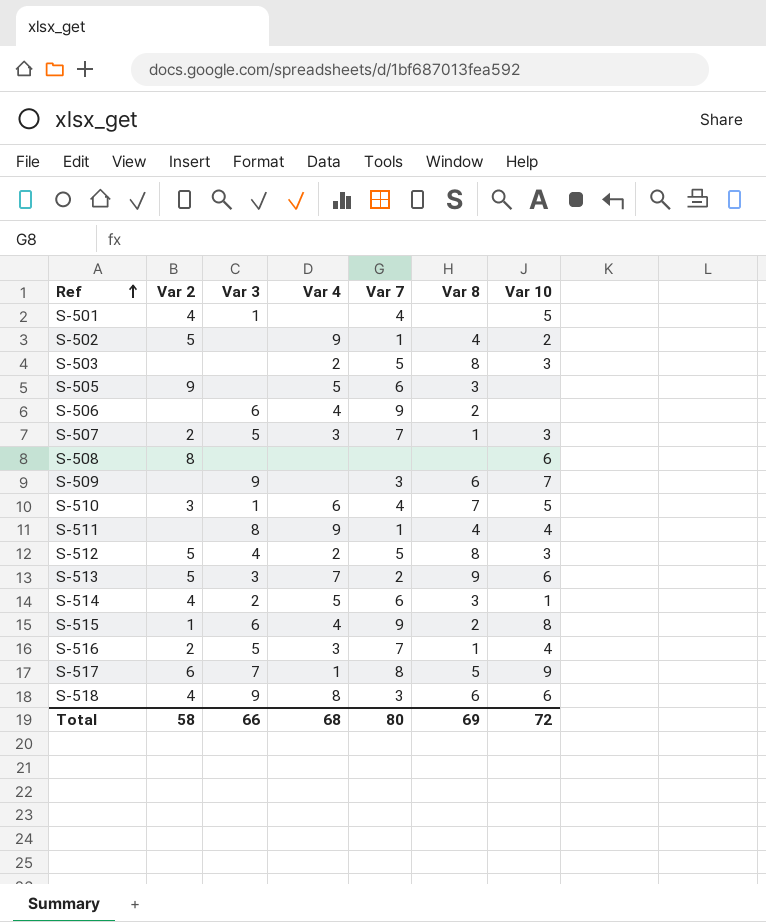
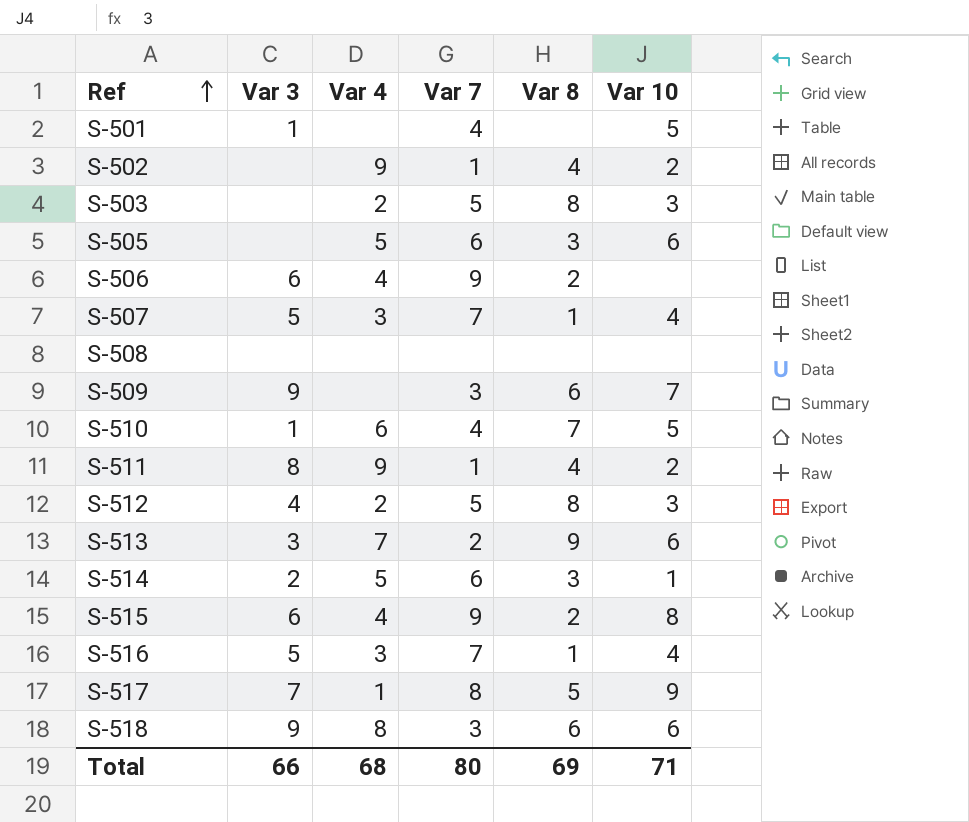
column Var 2 | position: 2 -> none
S-505 | Var 10: none -> 6
S-507 | Var 10: 3 -> 4
S-508 | Var 10: 6 -> none
S-511 | Var 10: 4 -> 2
Total | Var 10: 72 -> 71

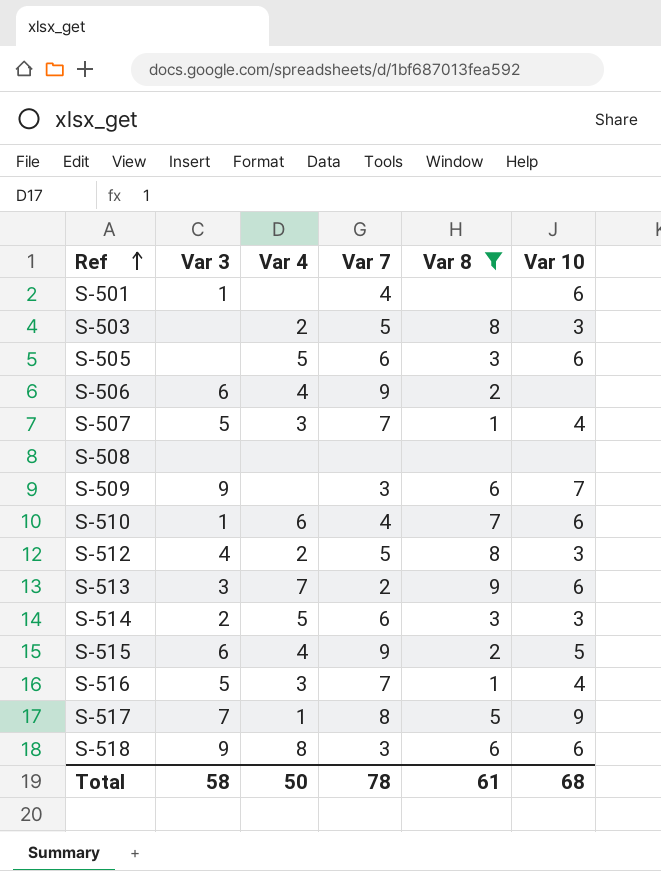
filter: none -> Var 8 != 4
S-501 | Var 10: 5 -> 6
S-510 | Var 10: 5 -> 6
S-514 | Var 10: 1 -> 3
S-515 | Var 10: 8 -> 5
Total | Var 3: 66 -> 58
Total | Var 4: 68 -> 50
Total | Var 7: 80 -> 78
Total | Var 8: 69 -> 61
Total | Var 10: 71 -> 68

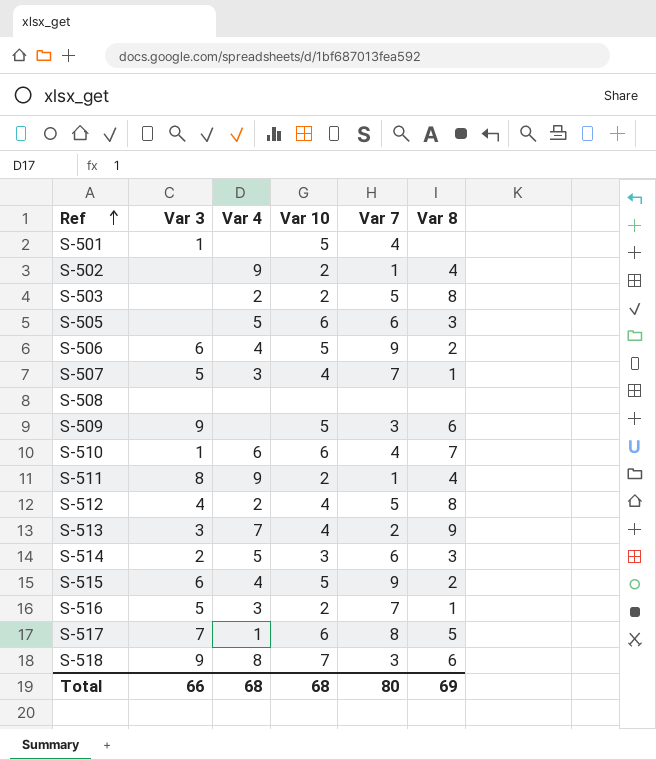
filter: Var 8 != 4 -> none
column Var 10 | position: 6 -> 4
S-501 | Var 10: 6 -> 5
S-503 | Var 10: 3 -> 2
S-506 | Var 10: none -> 5
S-509 | Var 10: 7 -> 5
S-512 | Var 10: 3 -> 4
S-513 | Var 10: 6 -> 4
S-516 | Var 10: 4 -> 2
S-517 | Var 10: 9 -> 6
S-518 | Var 10: 6 -> 7
Total | Var 3: 58 -> 66
Total | Var 4: 50 -> 68
Total | Var 7: 78 -> 80
Total | Var 8: 61 -> 69

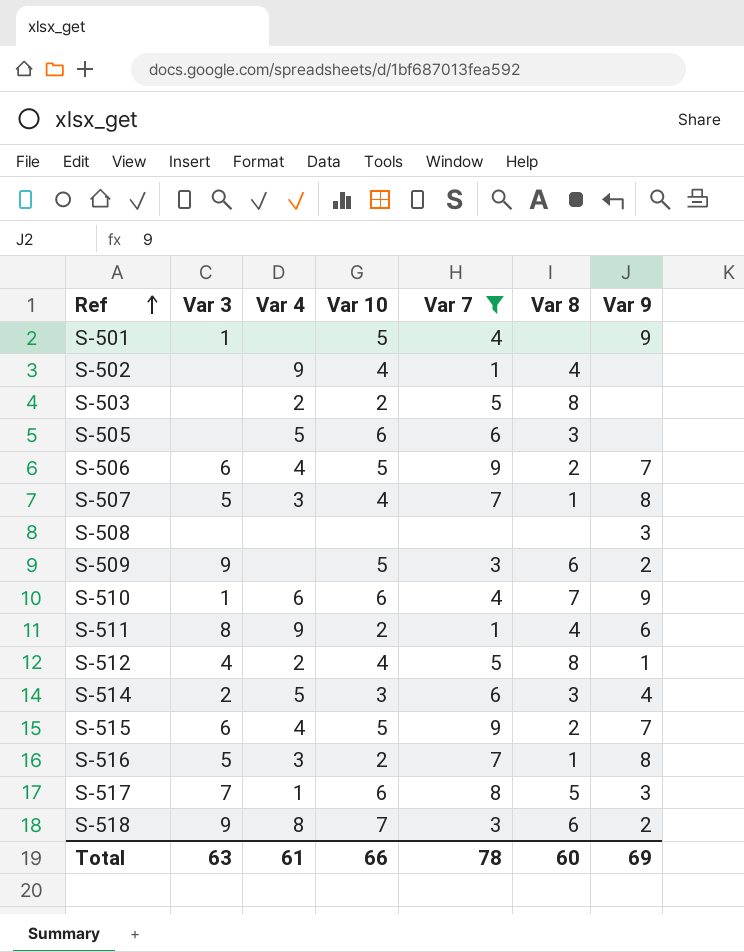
filter: none -> Var 7 != 2
column Var 9 | position: none -> 7
S-502 | Var 10: 2 -> 4
Total | Var 3: 66 -> 63
Total | Var 4: 68 -> 61
Total | Var 10: 68 -> 66
Total | Var 7: 80 -> 78
Total | Var 8: 69 -> 60

